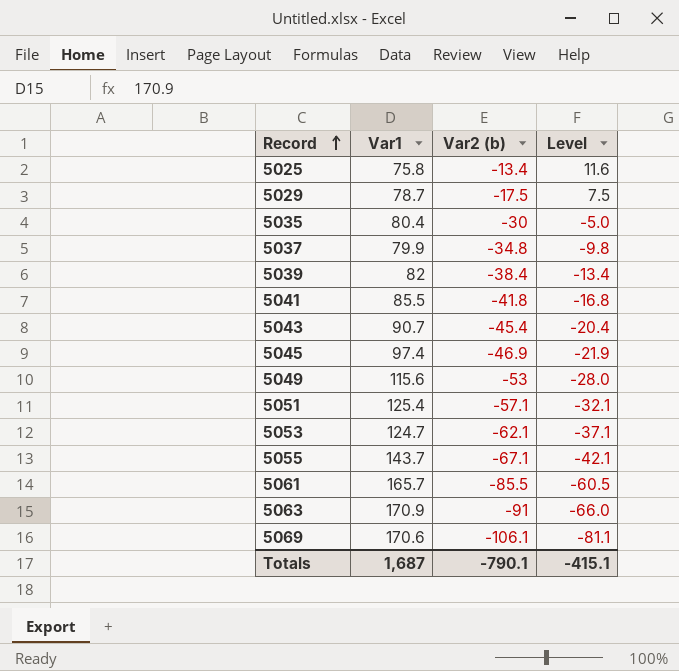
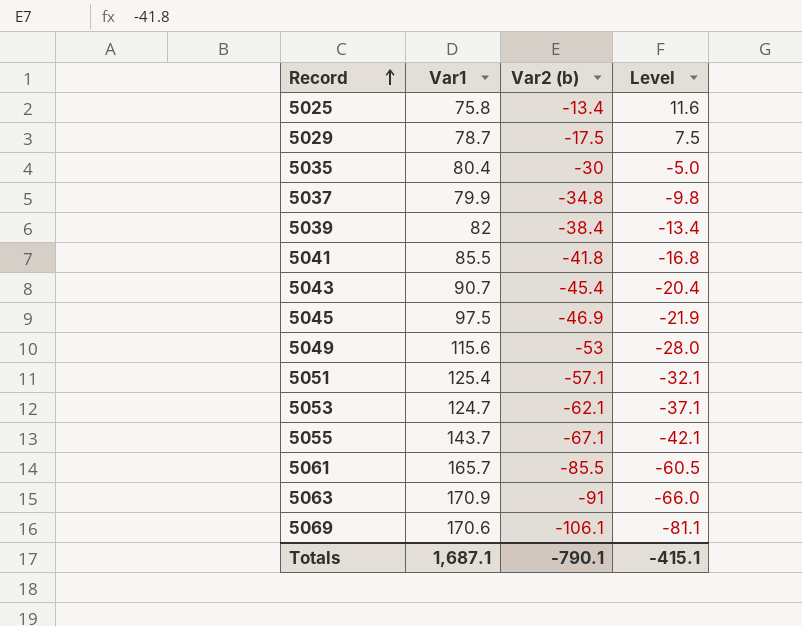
5045 | Var1: 97.4 -> 97.5
Totals | Var1: 1,687 -> 1,687.1

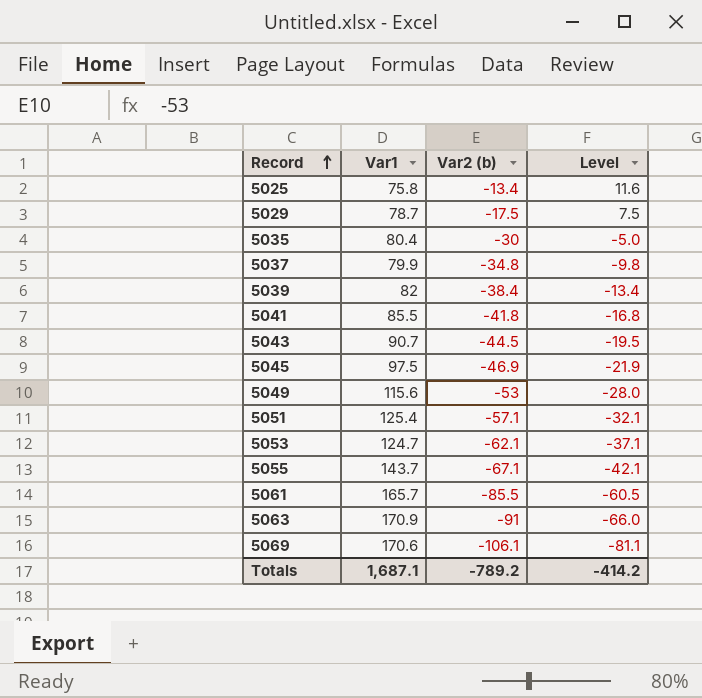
5043 | Var2 (b): -45.4 -> -44.5
5043 | Level: -20.4 -> -19.5
Totals | Var2 (b): -790.1 -> -789.2
Totals | Level: -415.1 -> -414.2

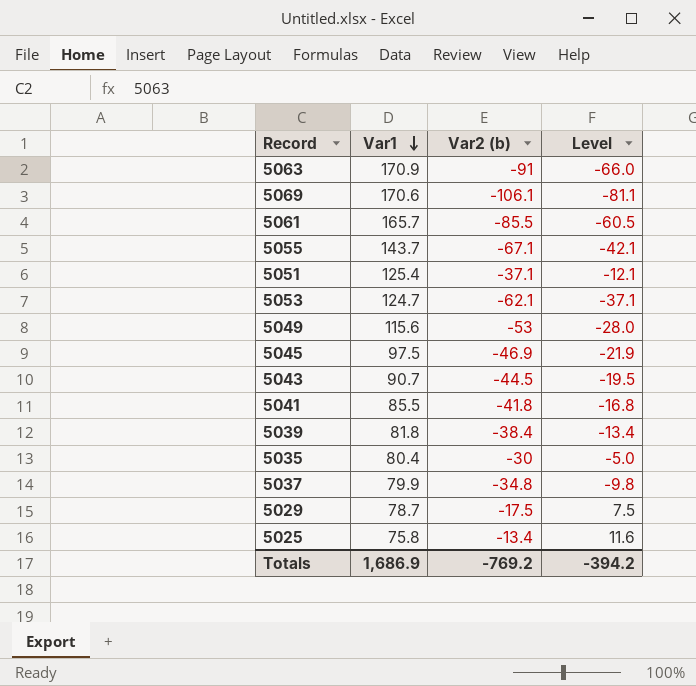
row order: Record ascending -> Var1 descending
5051 | Var2 (b): -57.1 -> -37.1
5051 | Level: -32.1 -> -12.1
5039 | Var1: 82 -> 81.8
Totals | Var1: 1,687.1 -> 1,686.9
Totals | Var2 (b): -789.2 -> -769.2
Totals | Level: -414.2 -> -394.2

